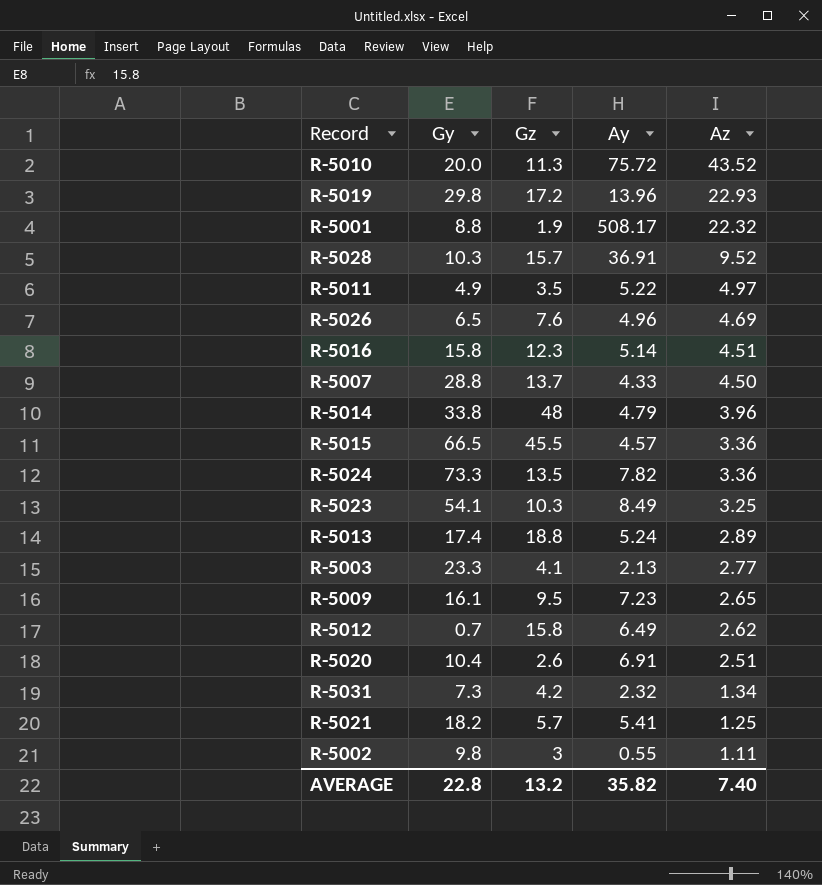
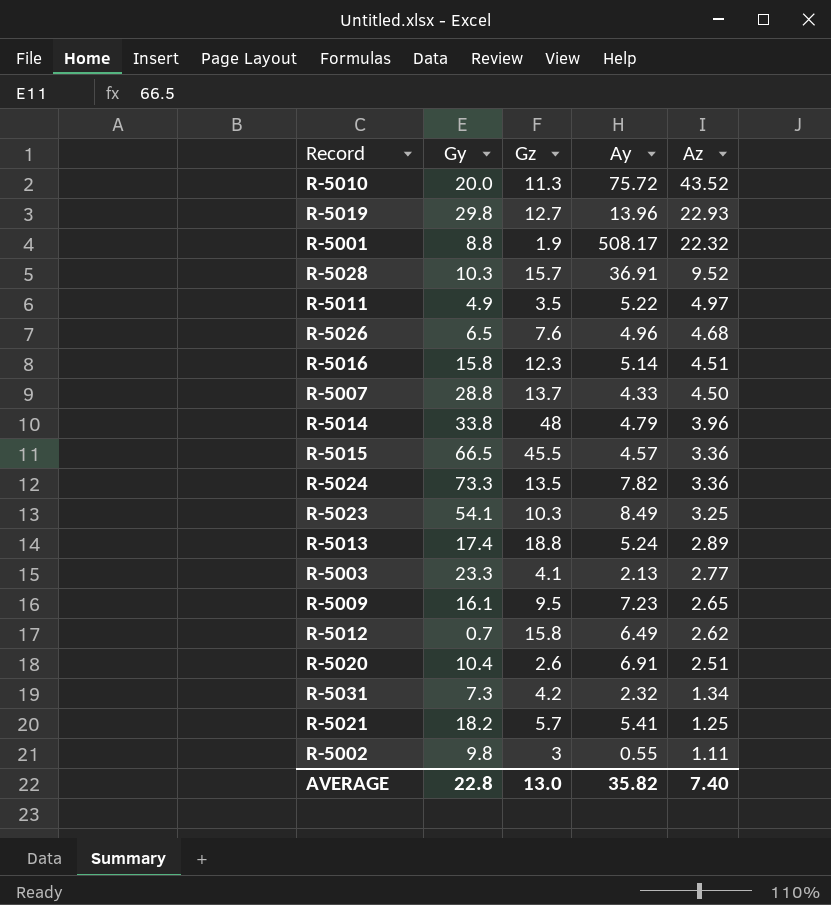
R-5019 | Gz: 17.2 -> 12.7
R-5026 | Az: 4.69 -> 4.68
AVERAGE | Gz: 13.2 -> 13.0

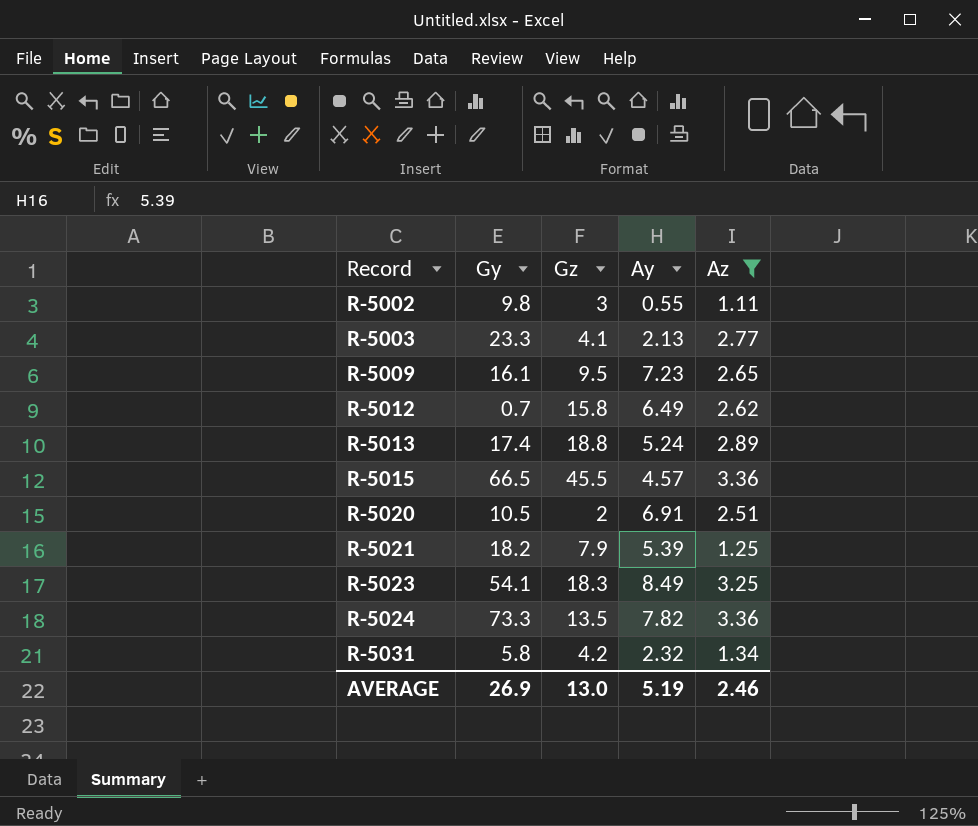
filter: none -> Az <= 3.36
row order: Az descending -> Record ascending
R-5020 | Gy: 10.4 -> 10.5
R-5020 | Gz: 2.6 -> 2
R-5021 | Gz: 5.7 -> 7.9
R-5021 | Ay: 5.41 -> 5.39
R-5023 | Gz: 10.3 -> 18.3
R-5031 | Gy: 7.3 -> 5.8
AVERAGE | Gy: 22.8 -> 26.9
AVERAGE | Ay: 35.82 -> 5.19
AVERAGE | Az: 7.40 -> 2.46

